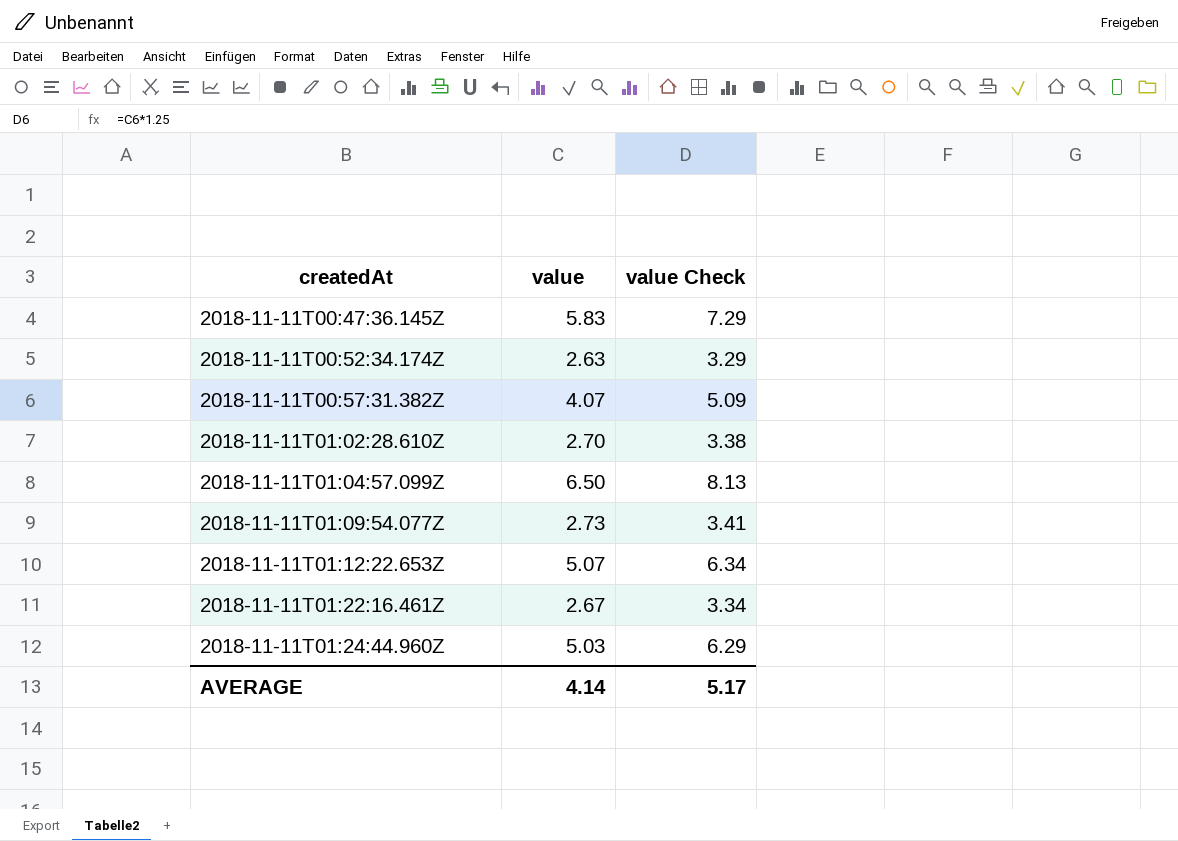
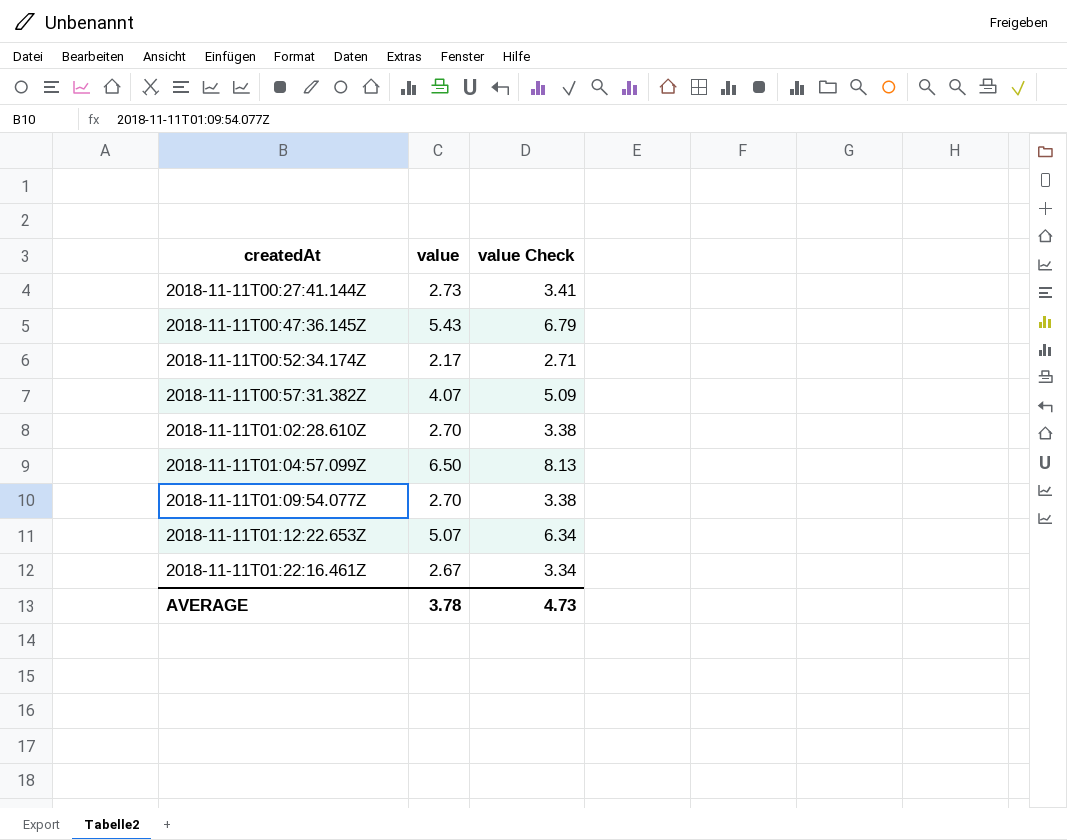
row 2018-11-11T01:24:44.960Z: 5.03 | 6.29 -> none
row 2018-11-11T00:27:41.144Z: none -> 2.73 | 3.41
2018-11-11T00:47:36.145Z | value: 5.83 -> 5.43
2018-11-11T00:47:36.145Z | value Check: 7.29 -> 6.79
2018-11-11T00:52:34.174Z | value: 2.63 -> 2.17
2018-11-11T00:52:34.174Z | value Check: 3.29 -> 2.71
2018-11-11T01:09:54.077Z | value: 2.73 -> 2.70
2018-11-11T01:09:54.077Z | value Check: 3.41 -> 3.38
AVERAGE | value: 4.14 -> 3.78
AVERAGE | value Check: 5.17 -> 4.73

